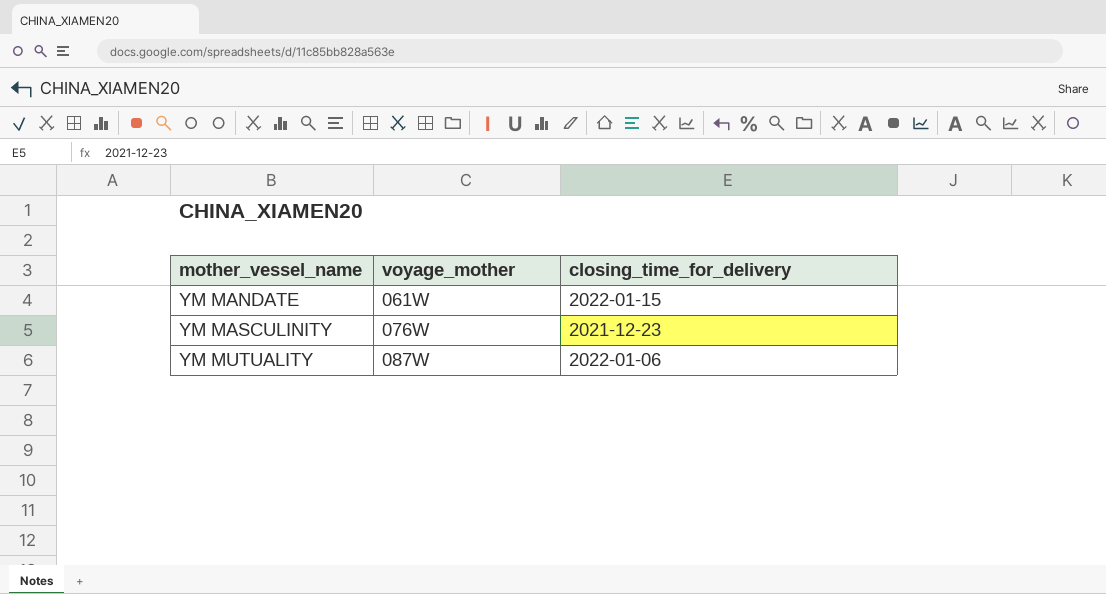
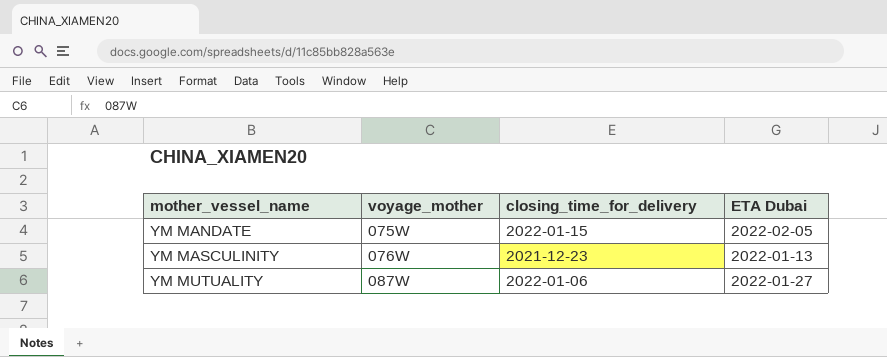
column ETA Dubai | position: none -> 4
YM MANDATE | voyage_mother: 061W -> 075W

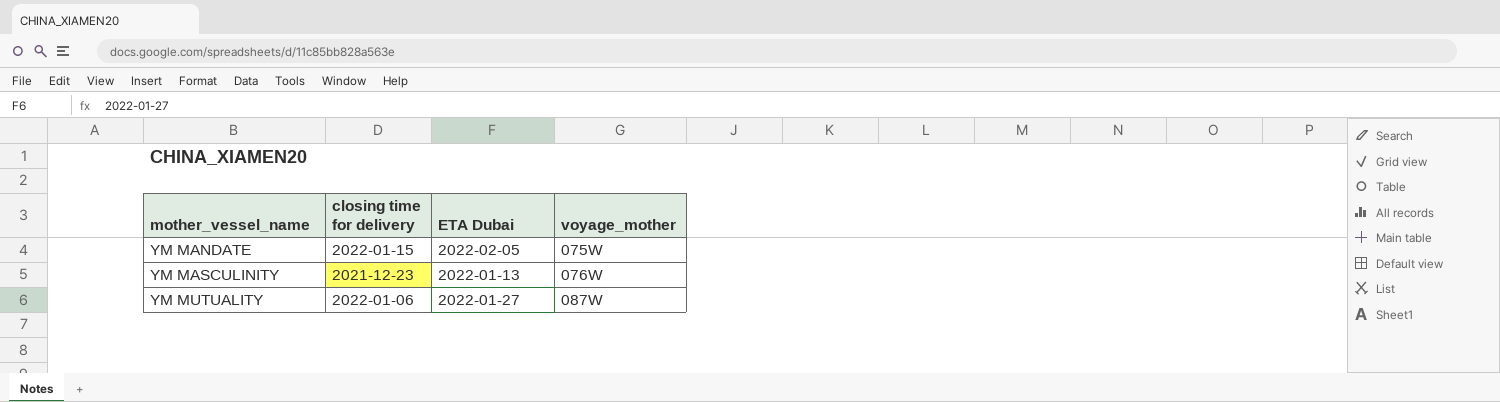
column name: closing_time_for_delivery -> closing time for delivery
column voyage_mother | position: 2 -> 4

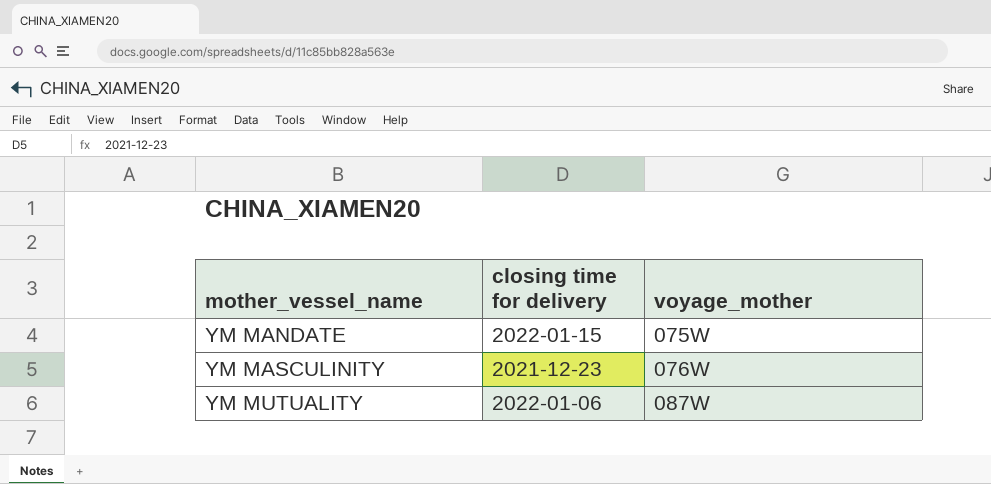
column ETA Dubai | position: 3 -> none

